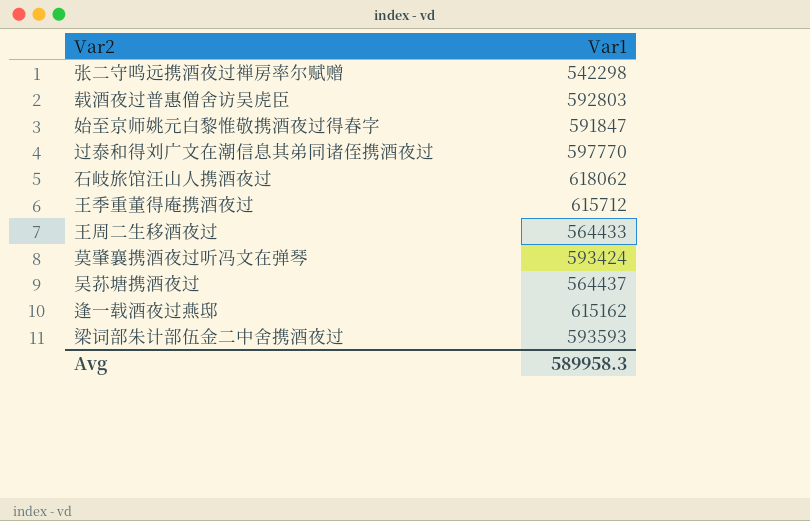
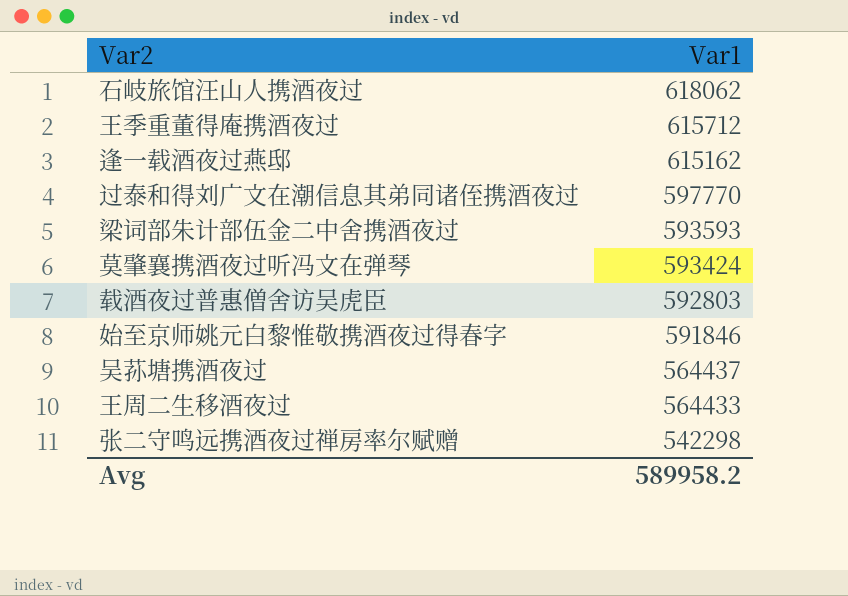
row order: none -> Var1 descending
始至京师姚元白黎惟敬携酒夜过得春字 | Var1: 591847 -> 591846
Avg | Var1: 589958.3 -> 589958.2

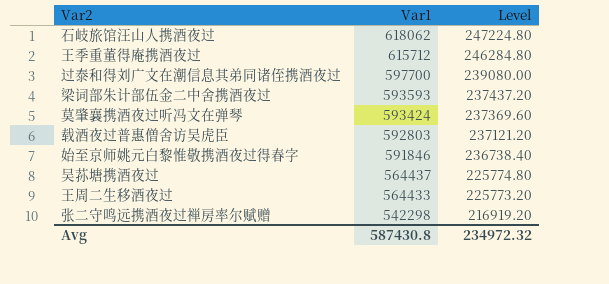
column Level | formula: none -> [Var1] * 0.4
row 逢一载酒夜过燕邸: 615162 -> none
过泰和得刘广文在潮信息其弟同诸侄携酒夜过 | Var1: 597770 -> 597700
Avg | Var1: 589958.2 -> 587430.8

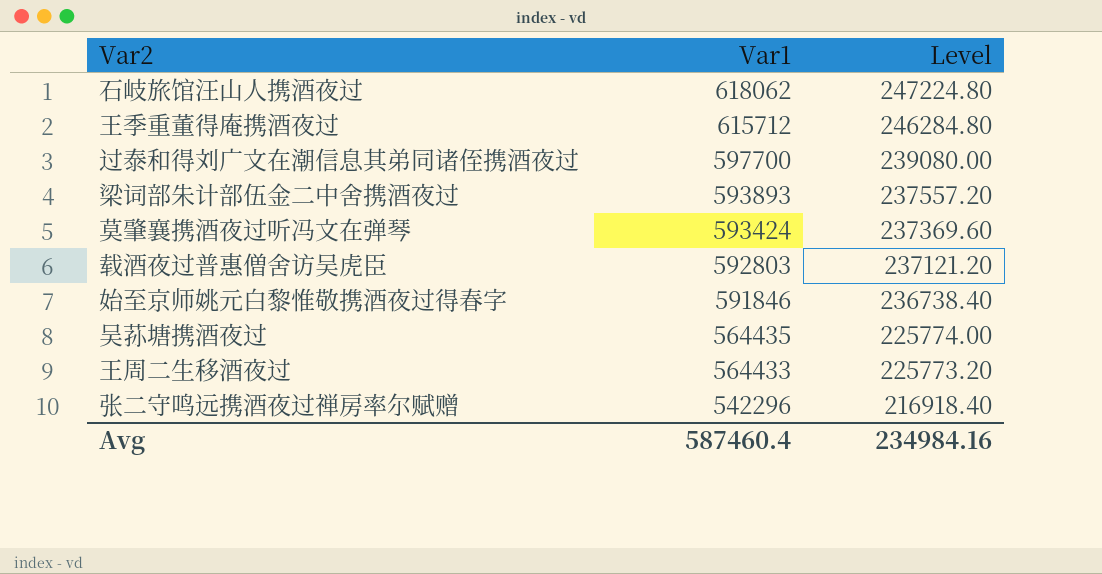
梁词部朱计部伍金二中舍携酒夜过 | Var1: 593593 -> 593893
梁词部朱计部伍金二中舍携酒夜过 | Level: 237437.20 -> 237557.20
吴荪塘携酒夜过 | Var1: 564437 -> 564435
吴荪塘携酒夜过 | Level: 225774.80 -> 225774.00
张二守鸣远携酒夜过禅房率尔赋赠 | Var1: 542298 -> 542296
张二守鸣远携酒夜过禅房率尔赋赠 | Level: 216919.20 -> 216918.40
Avg | Var1: 587430.8 -> 587460.4
Avg | Level: 234972.32 -> 234984.16

